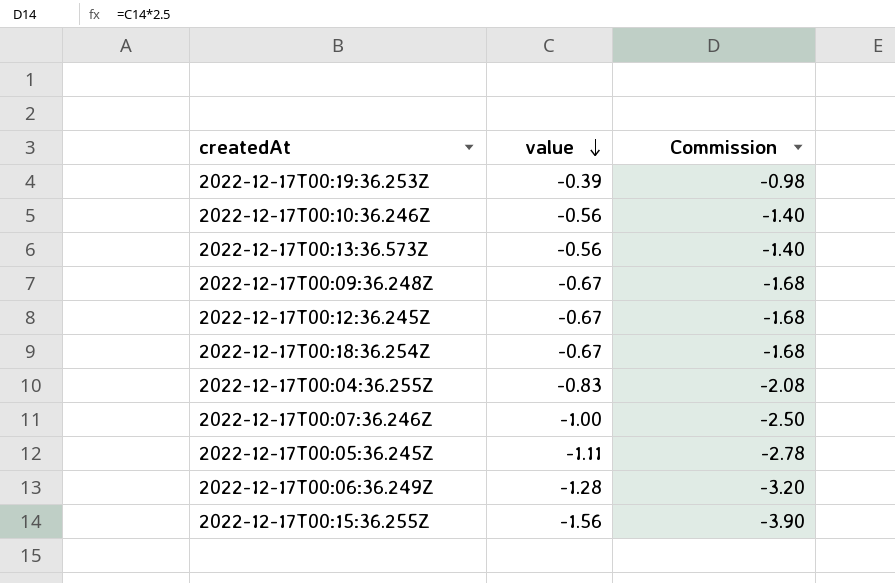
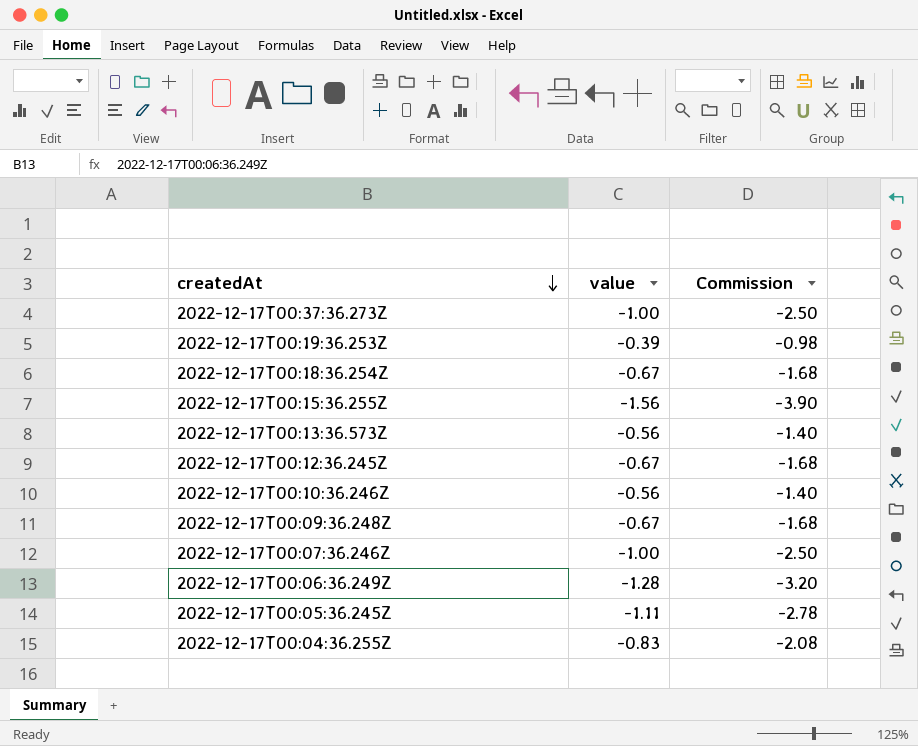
row order: value descending -> createdAt descending
row 2022-12-17T00:37:36.273Z: none -> -1.00 | -2.50

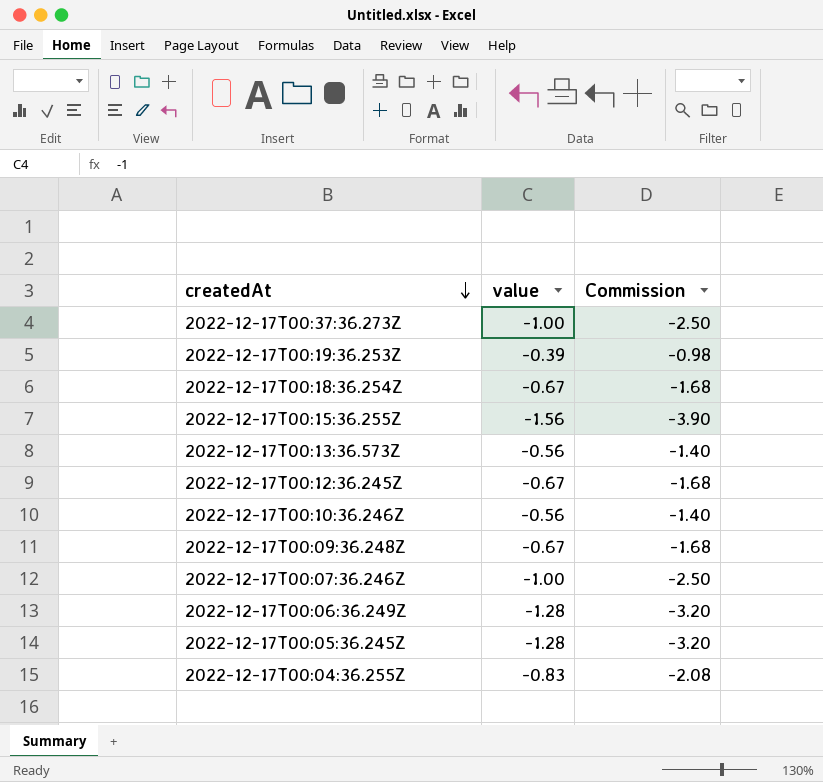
2022-12-17T00:05:36.245Z | value: -1.11 -> -1.28
2022-12-17T00:05:36.245Z | Commission: -2.78 -> -3.20

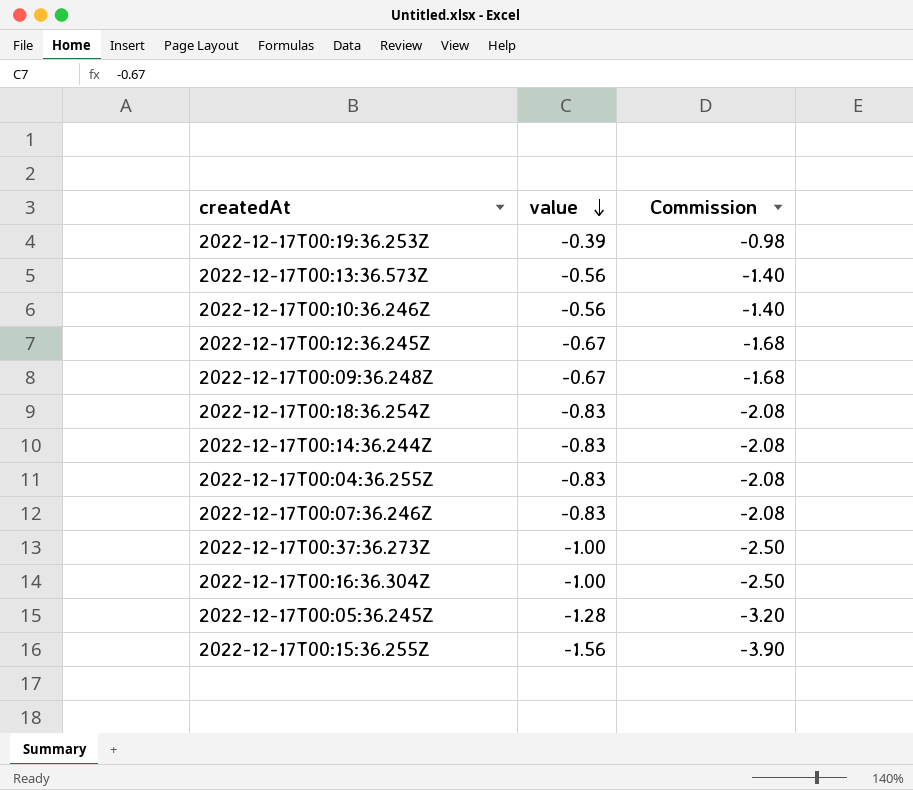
row order: createdAt descending -> value descending
row 2022-12-17T00:06:36.249Z: -1.28 | -3.20 -> none
2022-12-17T00:18:36.254Z | value: -0.67 -> -0.83
2022-12-17T00:18:36.254Z | Commission: -1.68 -> -2.08
row 2022-12-17T00:14:36.244Z: none -> -0.83 | -2.08
2022-12-17T00:07:36.246Z | value: -1.00 -> -0.83
2022-12-17T00:07:36.246Z | Commission: -2.50 -> -2.08
row 2022-12-17T00:16:36.304Z: none -> -1.00 | -2.50

